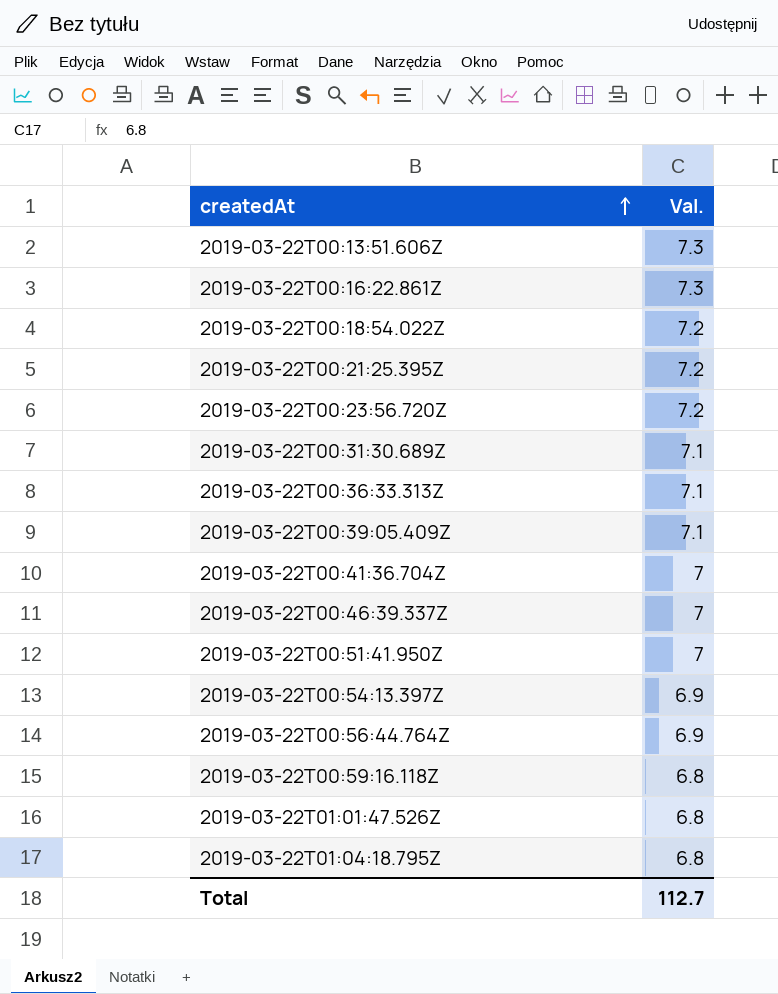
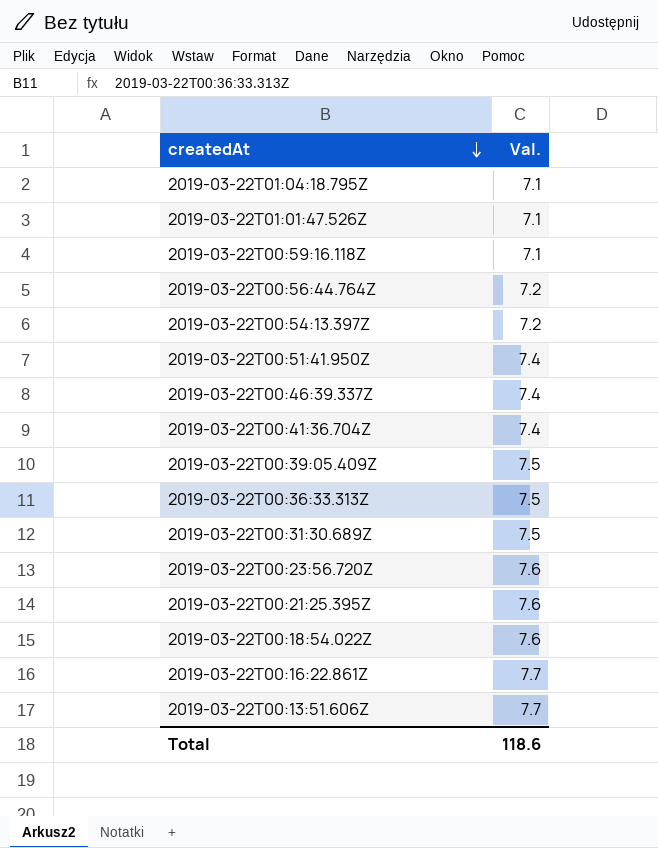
row order: createdAt ascending -> createdAt descending
2019-03-22T01:04:18.795Z | Val.: 6.8 -> 7.1
2019-03-22T01:01:47.526Z | Val.: 6.8 -> 7.1
2019-03-22T00:59:16.118Z | Val.: 6.8 -> 7.1
2019-03-22T00:56:44.764Z | Val.: 6.9 -> 7.2
2019-03-22T00:54:13.397Z | Val.: 6.9 -> 7.2
2019-03-22T00:51:41.950Z | Val.: 7 -> 7.4
2019-03-22T00:46:39.337Z | Val.: 7 -> 7.4
2019-03-22T00:41:36.704Z | Val.: 7 -> 7.4
2019-03-22T00:39:05.409Z | Val.: 7.1 -> 7.5
2019-03-22T00:36:33.313Z | Val.: 7.1 -> 7.5
2019-03-22T00:31:30.689Z | Val.: 7.1 -> 7.5
2019-03-22T00:23:56.720Z | Val.: 7.2 -> 7.6
2019-03-22T00:21:25.395Z | Val.: 7.2 -> 7.6
2019-03-22T00:18:54.022Z | Val.: 7.2 -> 7.6
2019-03-22T00:16:22.861Z | Val.: 7.3 -> 7.7
2019-03-22T00:13:51.606Z | Val.: 7.3 -> 7.7
Total | Val.: 112.7 -> 118.6

